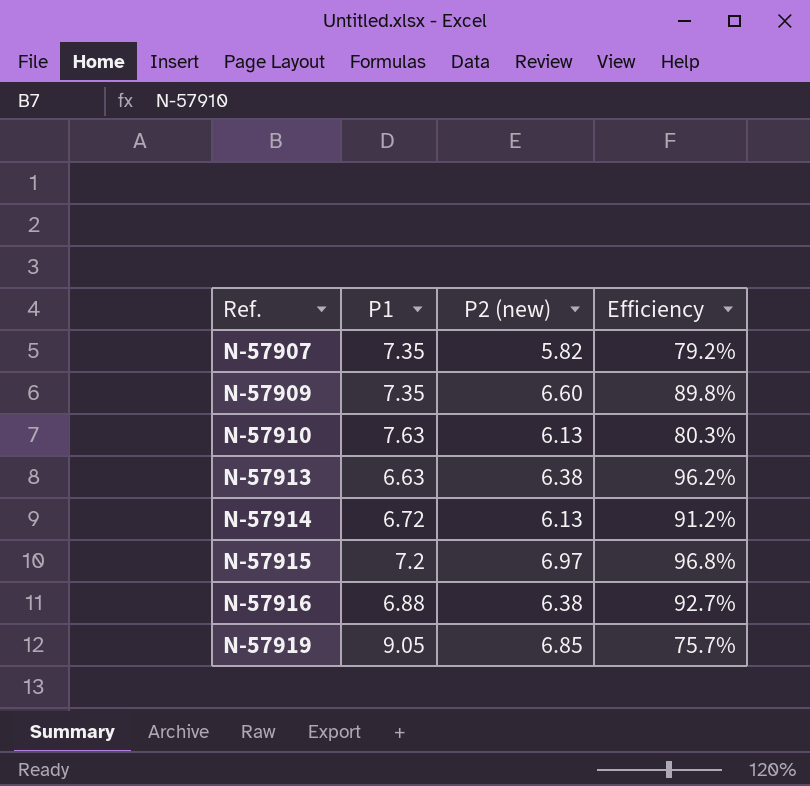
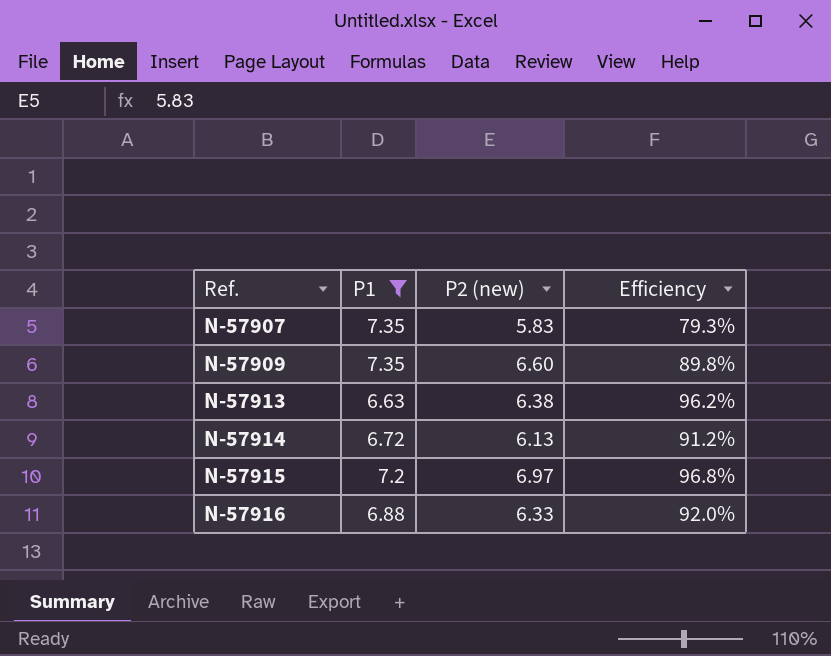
filter: none -> P1 <= 7.35
N-57907 | P2 (new): 5.82 -> 5.83
N-57907 | Efficiency: 79.2% -> 79.3%
N-57916 | P2 (new): 6.38 -> 6.33
N-57916 | Efficiency: 92.7% -> 92.0%

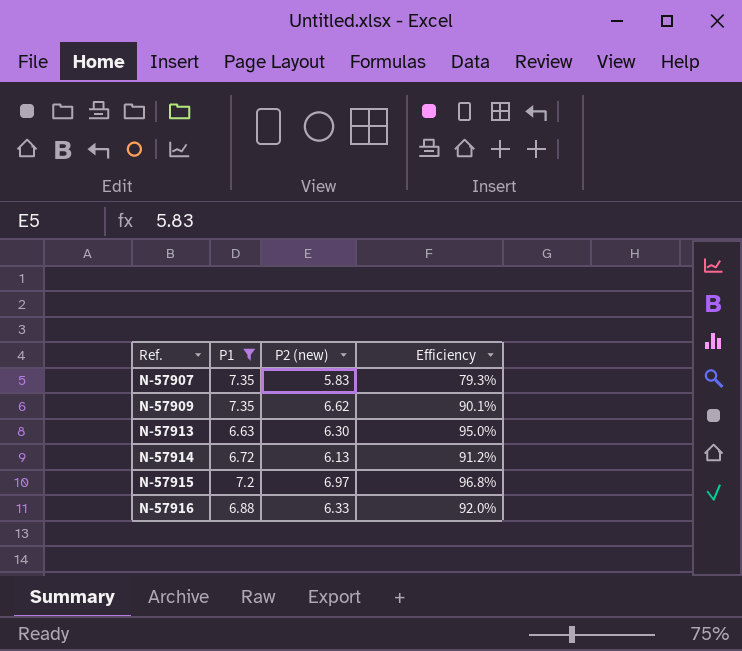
N-57909 | P2 (new): 6.60 -> 6.62
N-57909 | Efficiency: 89.8% -> 90.1%
N-57913 | P2 (new): 6.38 -> 6.30
N-57913 | Efficiency: 96.2% -> 95.0%

